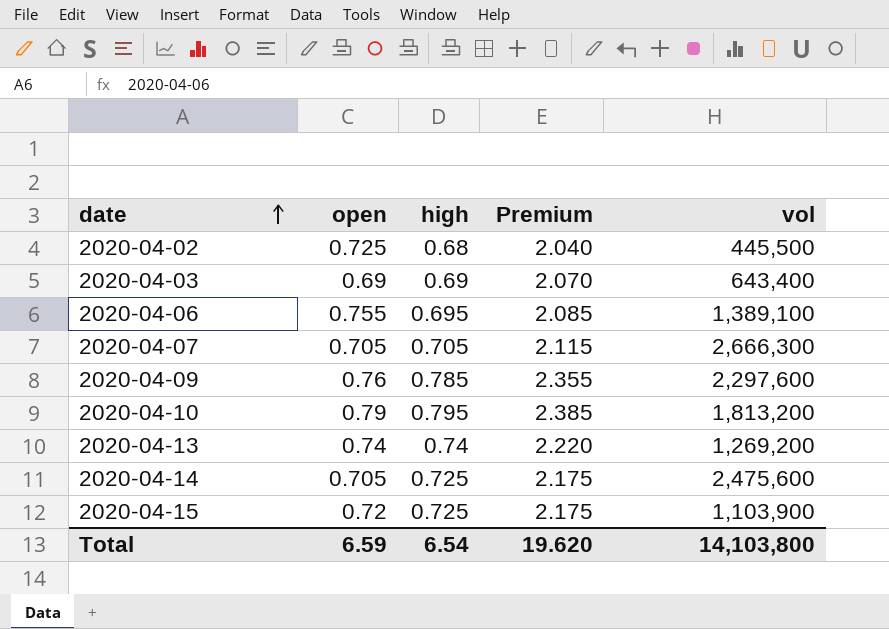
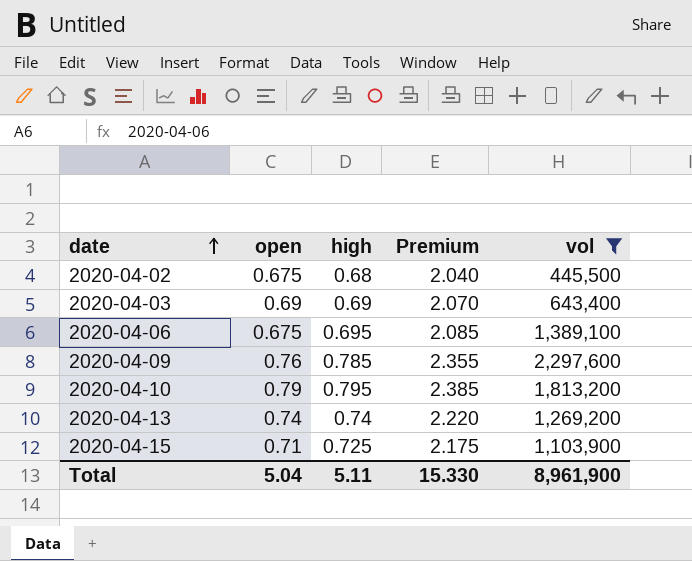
filter: none -> vol <= 2,297,600
2020-04-02 | open: 0.725 -> 0.675
2020-04-06 | open: 0.755 -> 0.675
2020-04-15 | open: 0.72 -> 0.71
Total | open: 6.59 -> 5.04
Total | high: 6.54 -> 5.11
Total | Premium: 19.620 -> 15.330
Total | vol: 14,103,800 -> 8,961,900

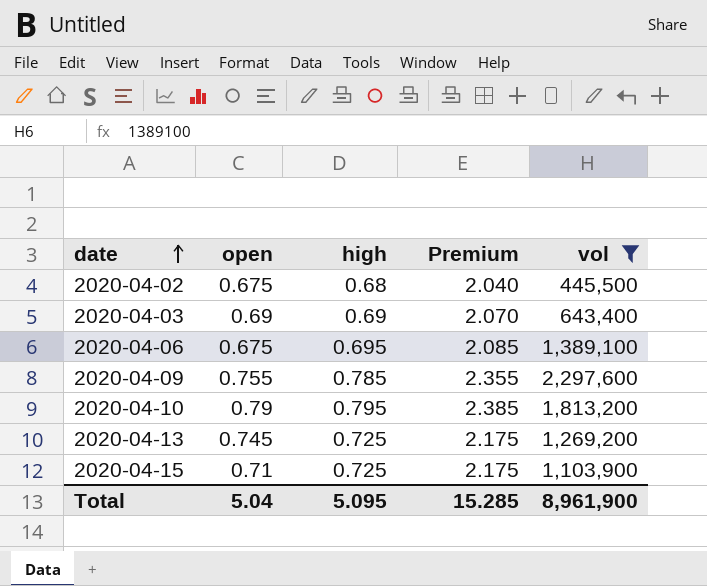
2020-04-09 | open: 0.76 -> 0.755
2020-04-13 | open: 0.74 -> 0.745
2020-04-13 | high: 0.74 -> 0.725
2020-04-13 | Premium: 2.220 -> 2.175
Total | high: 5.11 -> 5.095
Total | Premium: 15.330 -> 15.285

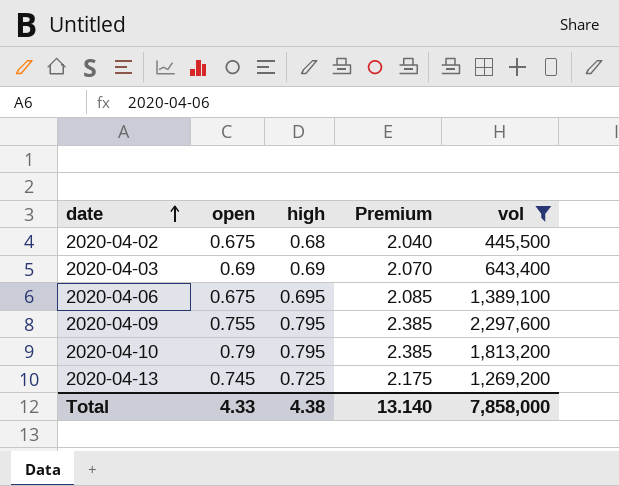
row 2020-04-15: 0.71 | 0.725 | 2.175 | 1,103,900 -> none
2020-04-09 | high: 0.785 -> 0.795
2020-04-09 | Premium: 2.355 -> 2.385
Total | open: 5.04 -> 4.33
Total | high: 5.095 -> 4.38
Total | Premium: 15.285 -> 13.140
Total | vol: 8,961,900 -> 7,858,000

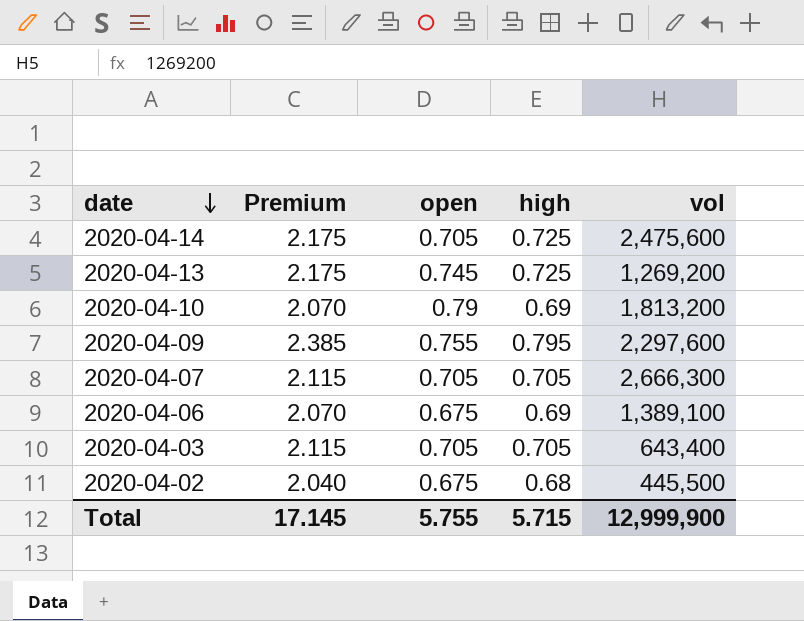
filter: vol <= 2,297,600 -> none
row order: date ascending -> date descending
column Premium | position: 4 -> 2
2020-04-10 | Premium: 2.385 -> 2.070
2020-04-10 | high: 0.795 -> 0.69
2020-04-06 | Premium: 2.085 -> 2.070
2020-04-06 | high: 0.695 -> 0.69
2020-04-03 | Premium: 2.070 -> 2.115
2020-04-03 | open: 0.69 -> 0.705
2020-04-03 | high: 0.69 -> 0.705
Total | Premium: 13.140 -> 17.145
Total | open: 4.33 -> 5.755
Total | high: 4.38 -> 5.715
Total | vol: 7,858,000 -> 12,999,900

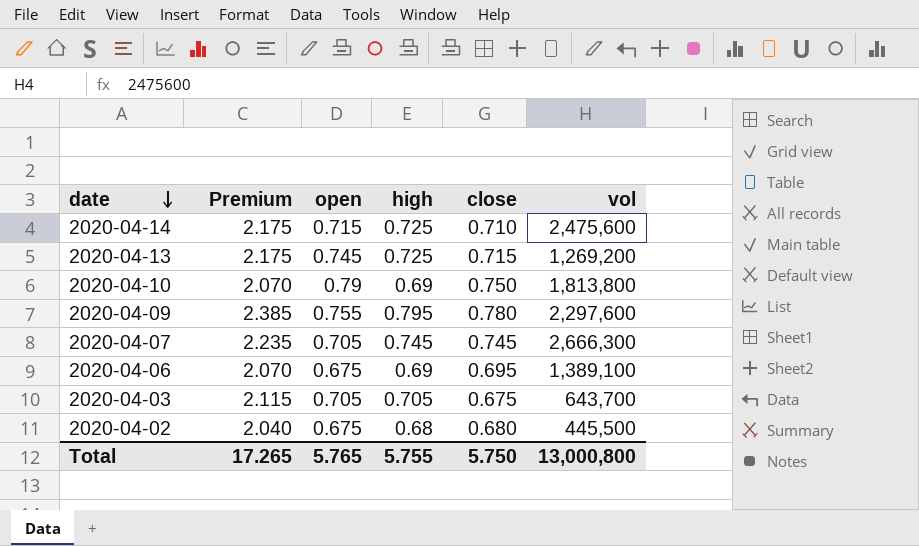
column close | position: none -> 5
2020-04-14 | open: 0.705 -> 0.715
2020-04-10 | vol: 1,813,200 -> 1,813,800
2020-04-07 | Premium: 2.115 -> 2.235
2020-04-07 | high: 0.705 -> 0.745
2020-04-03 | vol: 643,400 -> 643,700
Total | Premium: 17.145 -> 17.265
Total | open: 5.755 -> 5.765
Total | high: 5.715 -> 5.755
Total | vol: 12,999,900 -> 13,000,800

